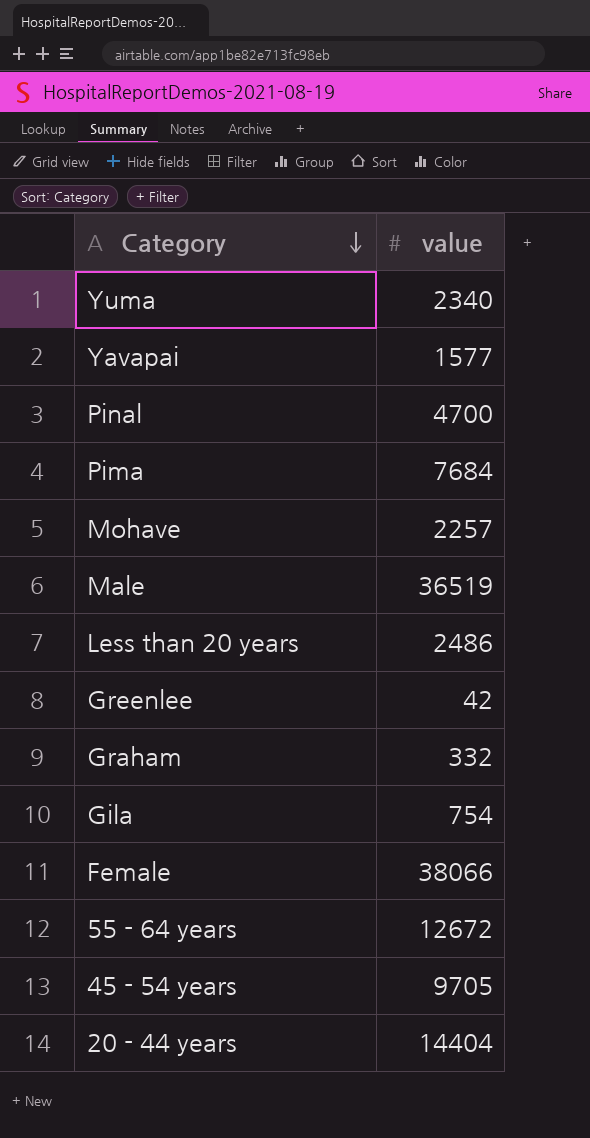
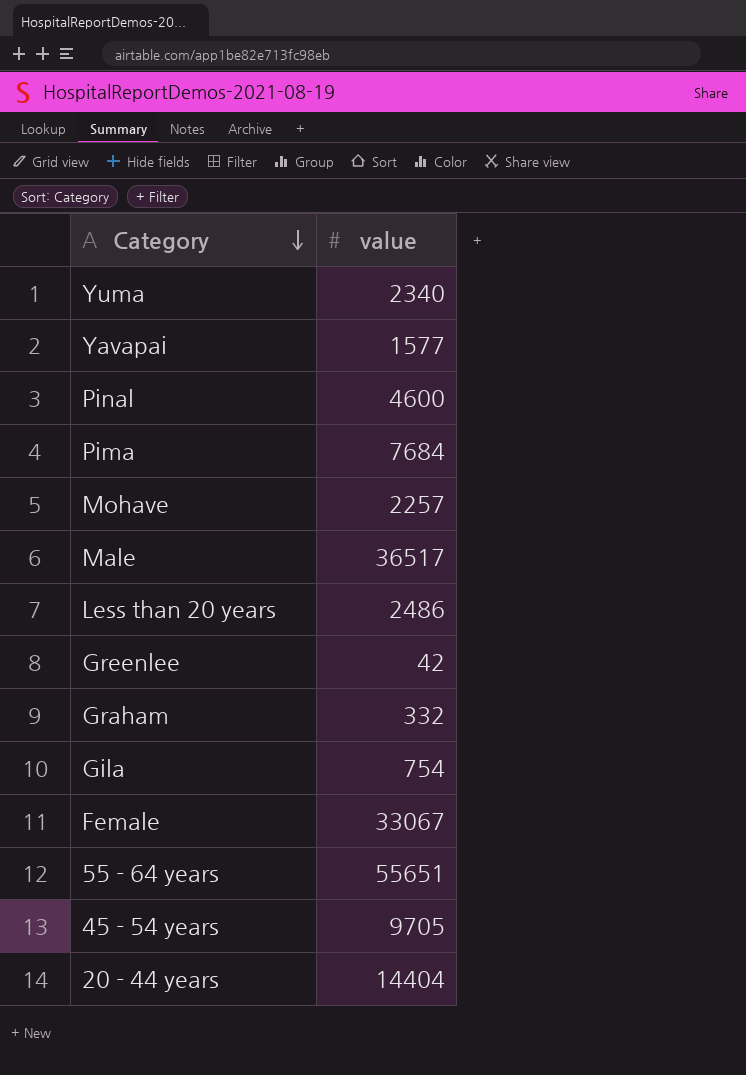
Pinal | value: 4700 -> 4600
Male | value: 36519 -> 36517
Female | value: 38066 -> 33067
55 - 64 years | value: 12672 -> 55651

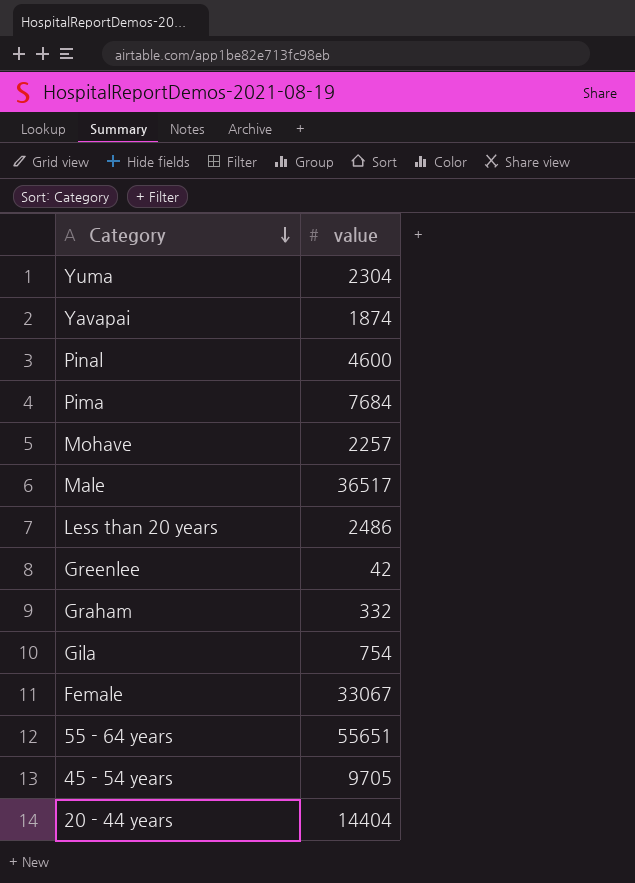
Yuma | value: 2340 -> 2304
Yavapai | value: 1577 -> 1874

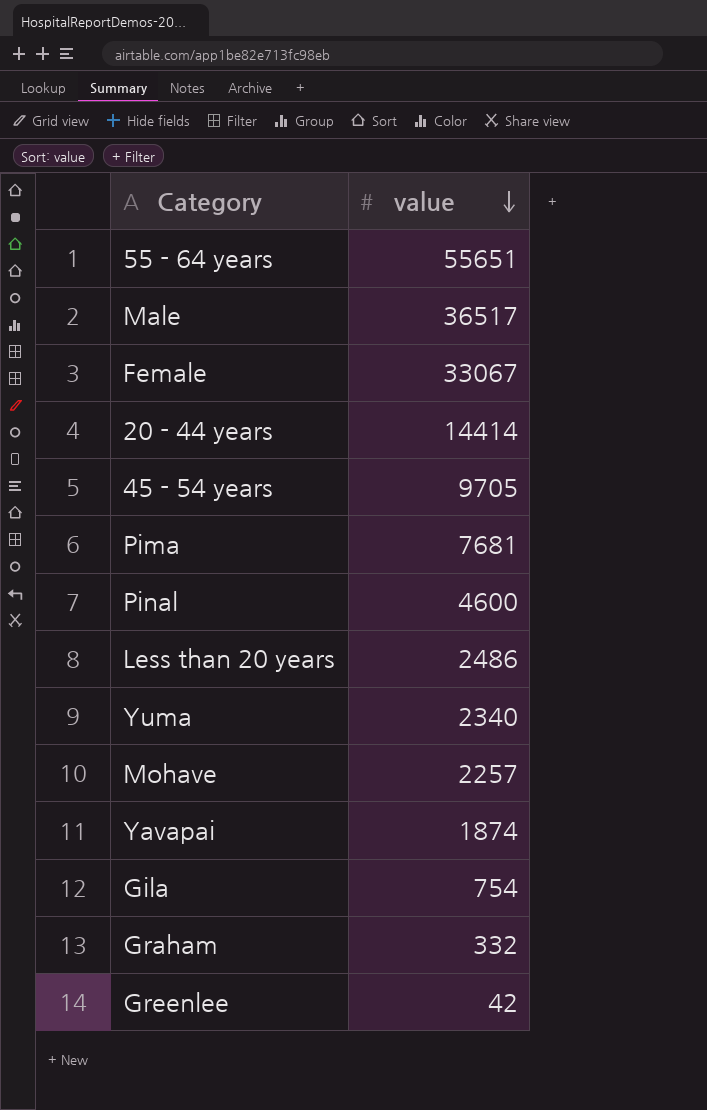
row order: Category descending -> value descending
20 - 44 years | value: 14404 -> 14414
Pima | value: 7684 -> 7681
Yuma | value: 2304 -> 2340

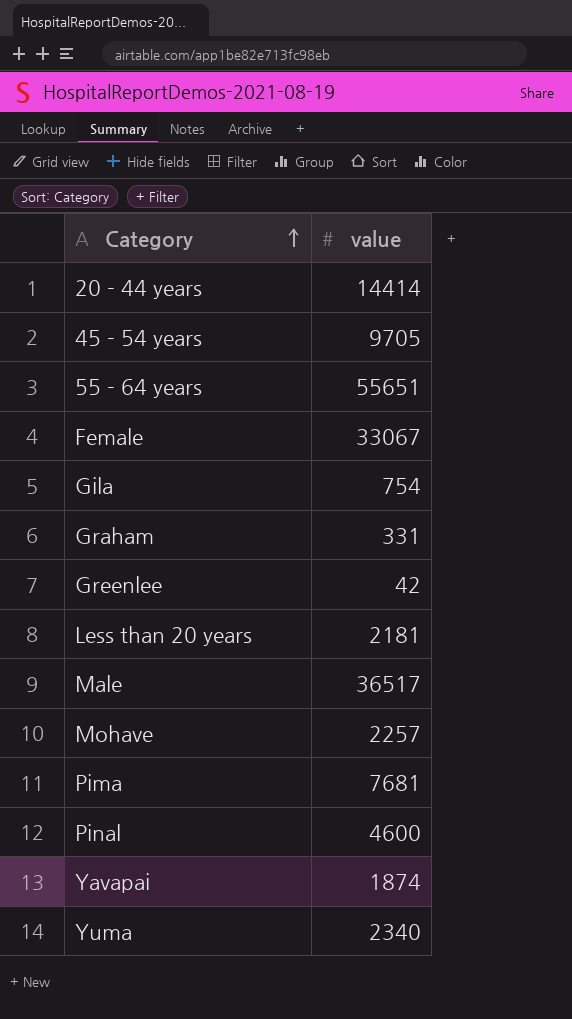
row order: value descending -> Category ascending
Graham | value: 332 -> 331
Less than 20 years | value: 2486 -> 2181

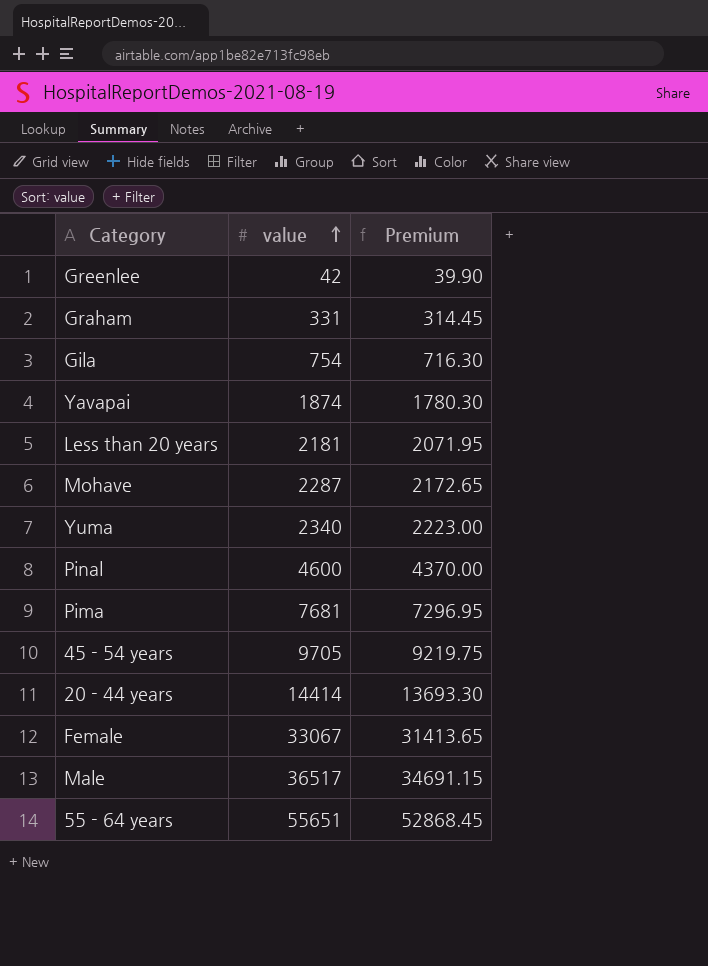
row order: Category ascending -> value ascending
column Premium | formula: none -> [value] * 0.95
Mohave | value: 2257 -> 2287

